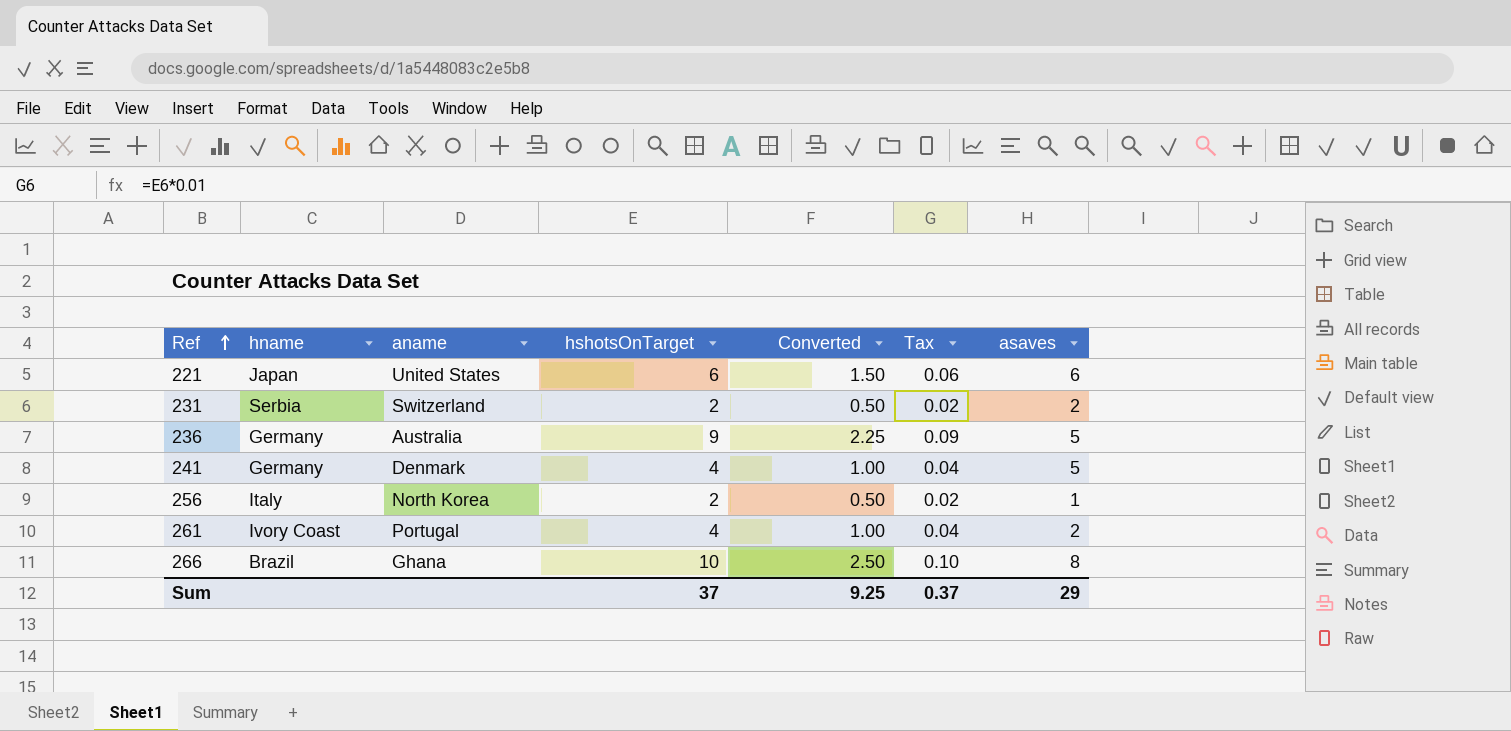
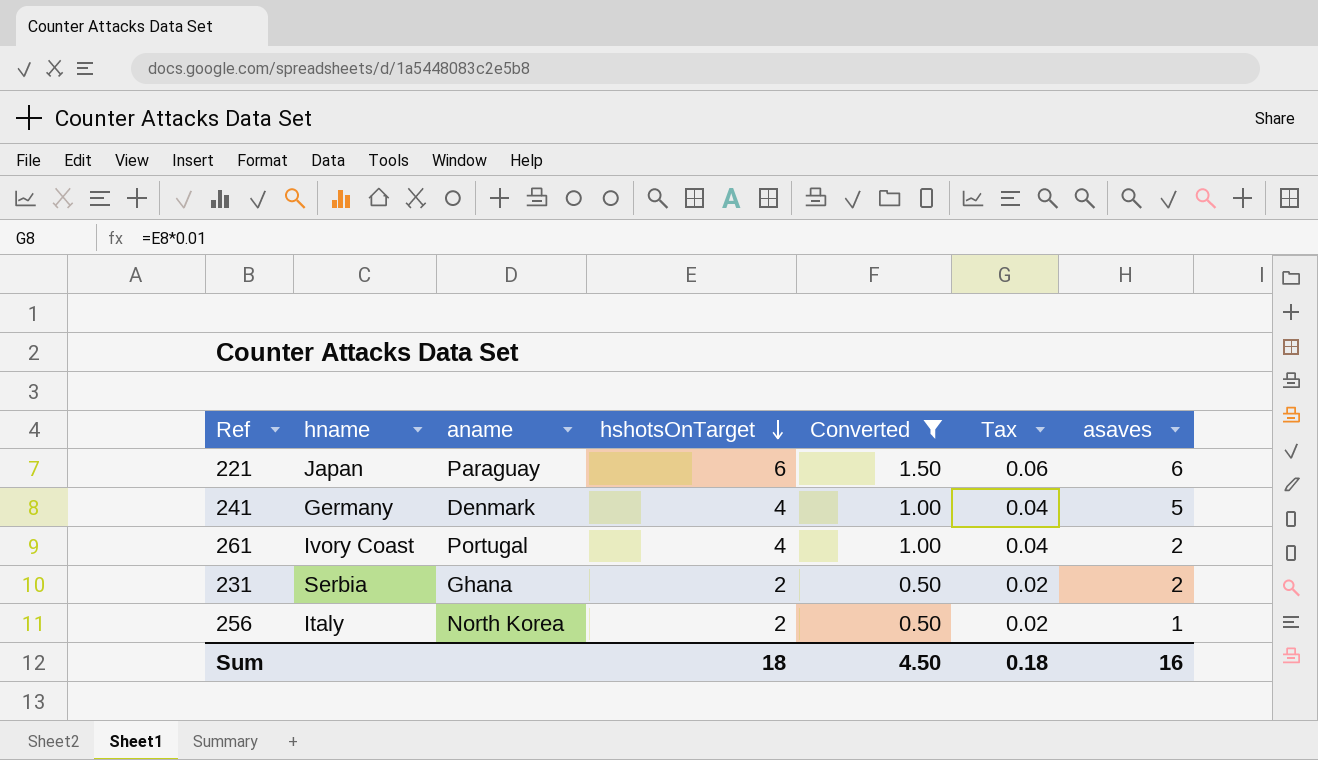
filter: none -> Converted <= 1.50
row order: Ref ascending -> hshotsOnTarget descending
221 | aname: United States -> Paraguay
231 | aname: Switzerland -> Ghana
Sum | hshotsOnTarget: 37 -> 18
Sum | Converted: 9.25 -> 4.50
Sum | Tax: 0.37 -> 0.18
Sum | asaves: 29 -> 16

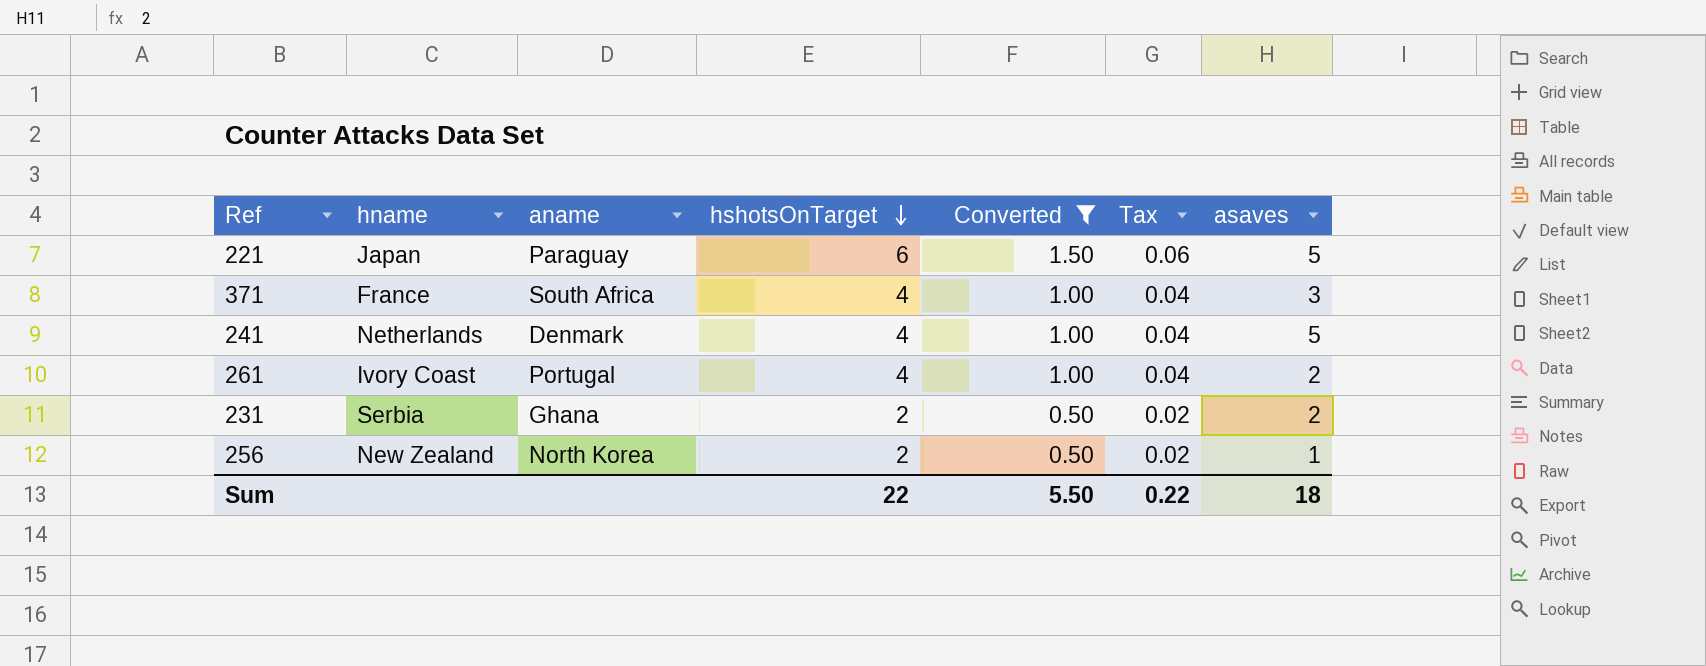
221 | asaves: 6 -> 5
row 371: none -> France | South Africa | 4 | 1.00 | 0.04 | 3
241 | hname: Germany -> Netherlands
256 | hname: Italy -> New Zealand
Sum | hshotsOnTarget: 18 -> 22
Sum | Converted: 4.50 -> 5.50
Sum | Tax: 0.18 -> 0.22
Sum | asaves: 16 -> 18

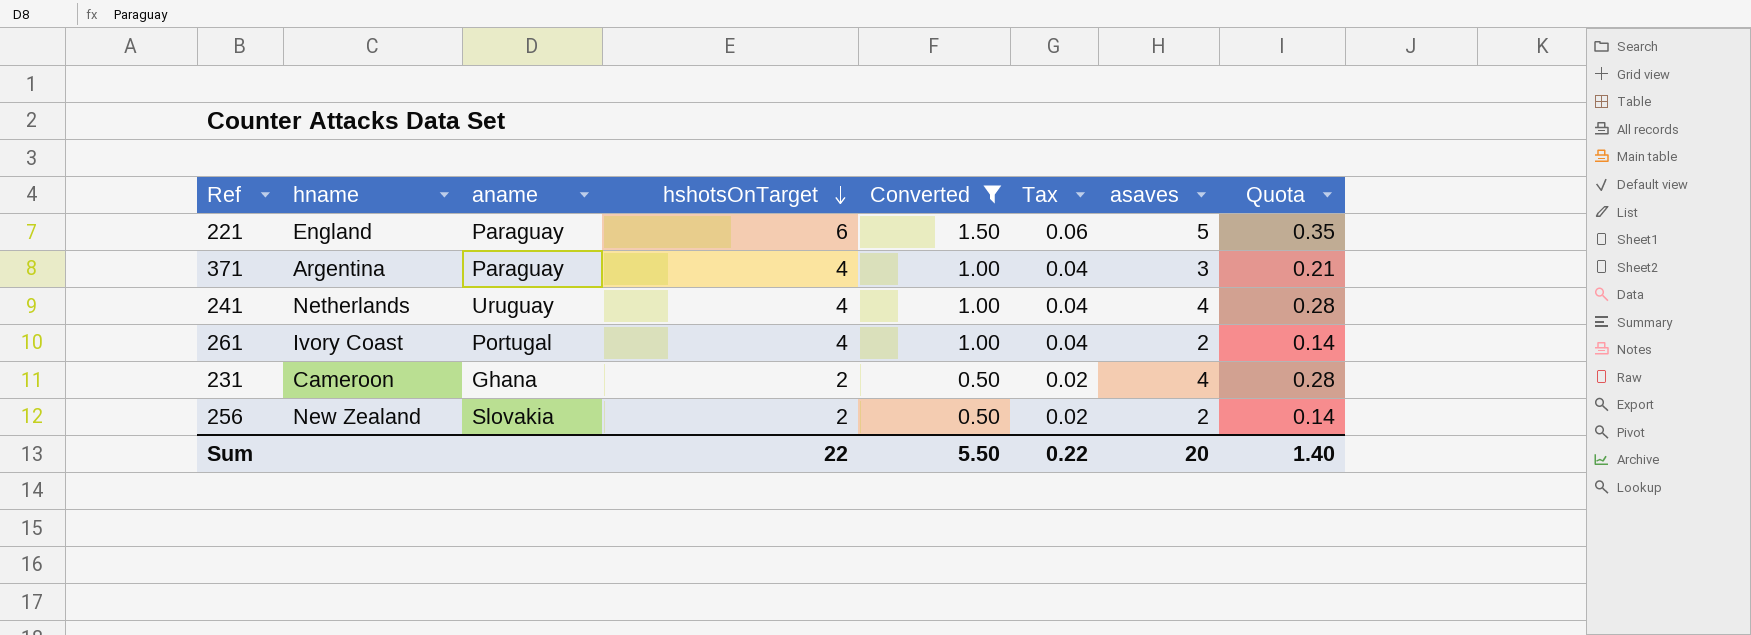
column Quota | formula: none -> [asaves] * 0.07
221 | hname: Japan -> England
371 | hname: France -> Argentina
371 | aname: South Africa -> Paraguay
241 | aname: Denmark -> Uruguay
241 | asaves: 5 -> 4
231 | hname: Serbia -> Cameroon
231 | asaves: 2 -> 4
256 | aname: North Korea -> Slovakia
256 | asaves: 1 -> 2
Sum | asaves: 18 -> 20

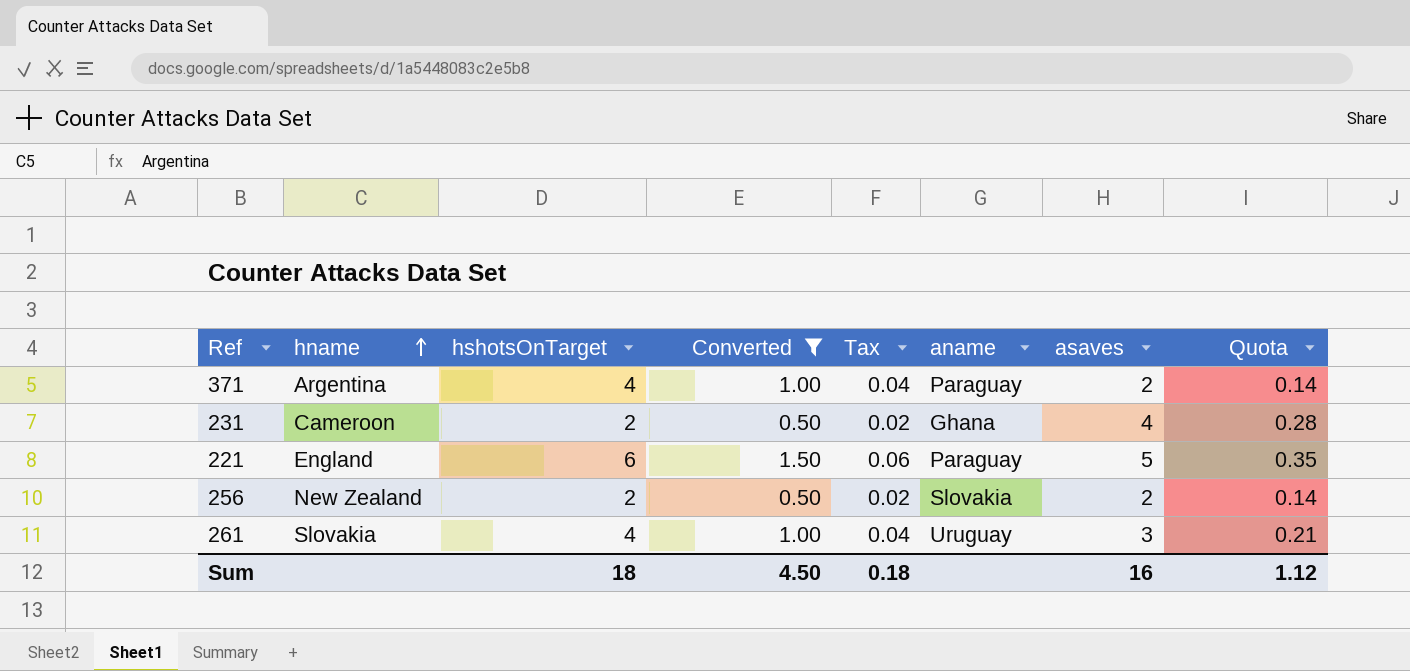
row order: hshotsOnTarget descending -> hname ascending
column aname | position: 3 -> 6
row 241: Netherlands | Uruguay | 4 | 1.00 | 0.04 | 4 | 0.28 -> none
371 | asaves: 3 -> 2
371 | Quota: 0.21 -> 0.14
261 | hname: Ivory Coast -> Slovakia
261 | aname: Portugal -> Uruguay
261 | asaves: 2 -> 3
261 | Quota: 0.14 -> 0.21
Sum | hshotsOnTarget: 22 -> 18
Sum | Converted: 5.50 -> 4.50
Sum | Tax: 0.22 -> 0.18
Sum | asaves: 20 -> 16
Sum | Quota: 1.40 -> 1.12

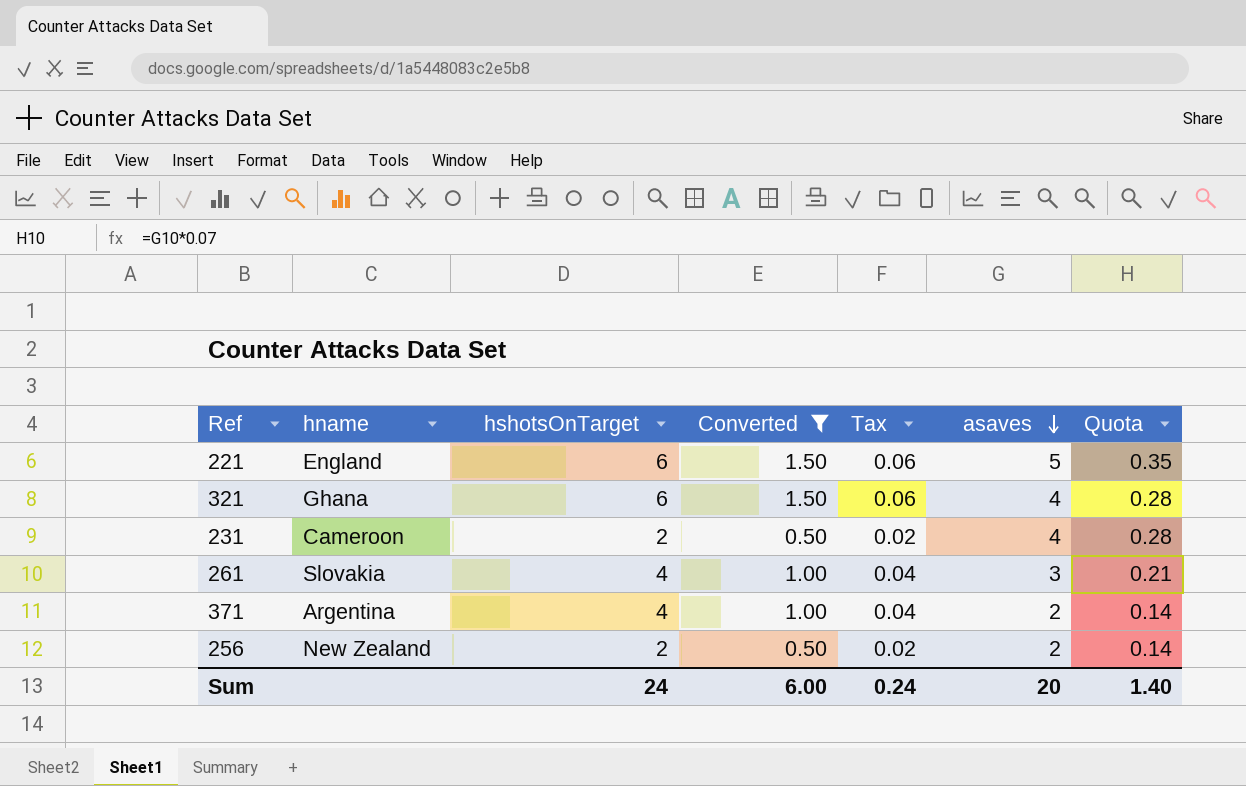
row order: hname ascending -> asaves descending
column aname | position: 6 -> none
row 321: none -> Ghana | 6 | 1.50 | 0.06 | 4 | 0.28
Sum | hshotsOnTarget: 18 -> 24
Sum | Converted: 4.50 -> 6.00
Sum | Tax: 0.18 -> 0.24
Sum | asaves: 16 -> 20
Sum | Quota: 1.12 -> 1.40

